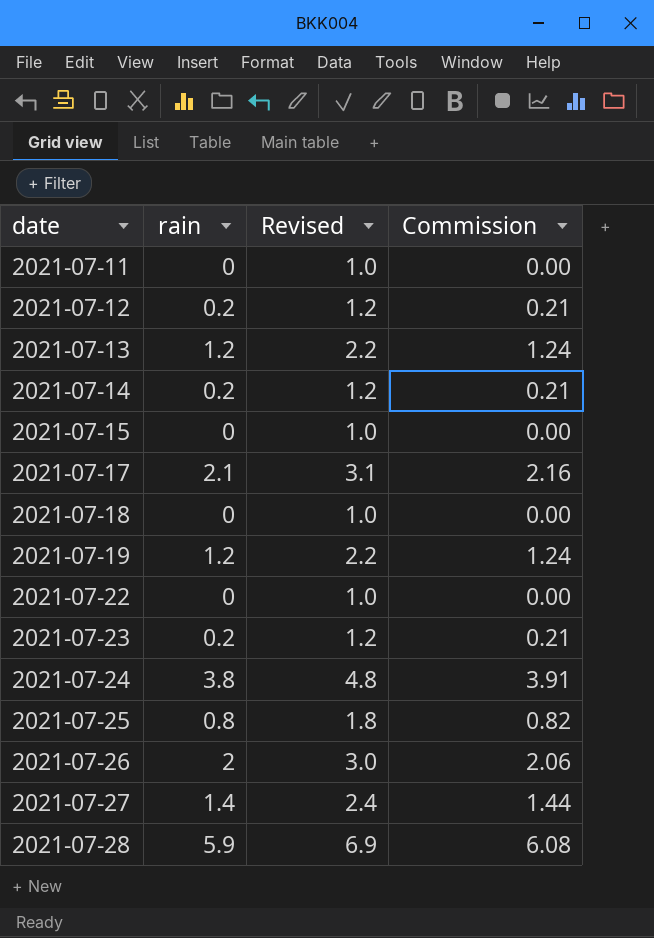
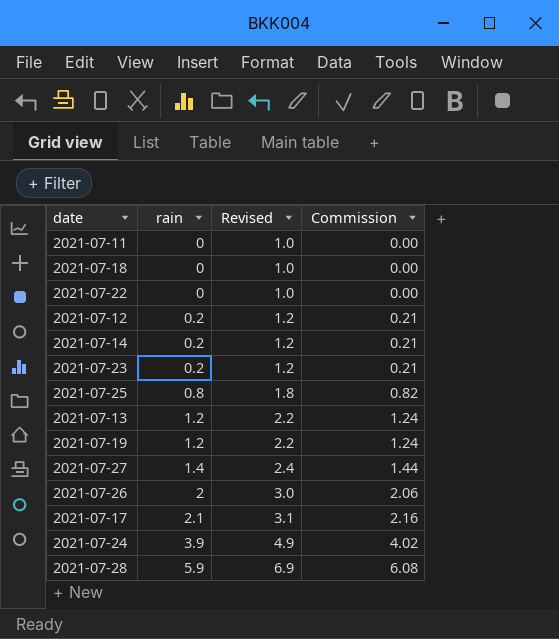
row order: date ascending -> rain ascending
row 2021-07-15: 0 | 1.0 | 0.00 -> none
2021-07-24 | rain: 3.8 -> 3.9
2021-07-24 | Revised: 4.8 -> 4.9
2021-07-24 | Commission: 3.91 -> 4.02

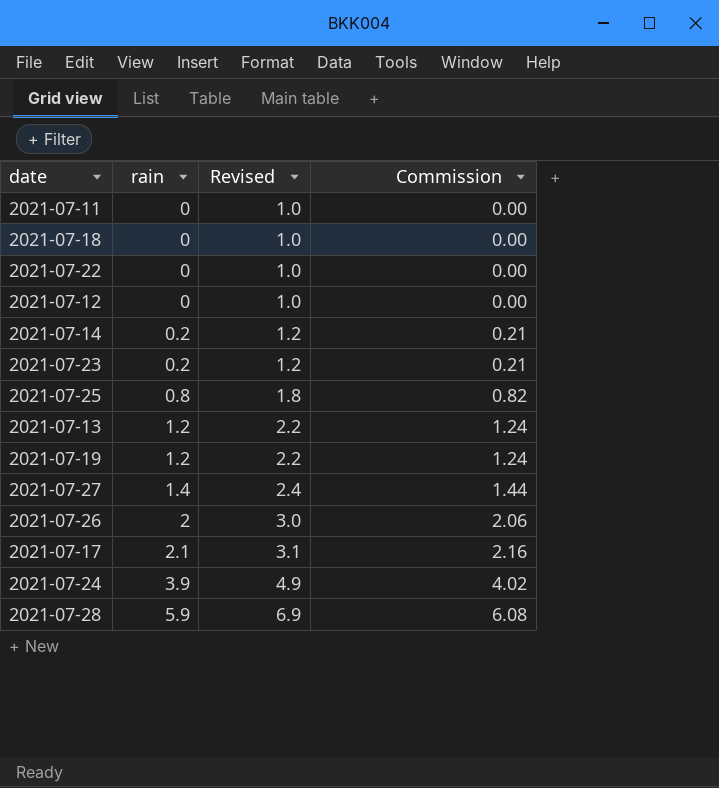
2021-07-12 | rain: 0.2 -> 0
2021-07-12 | Revised: 1.2 -> 1.0
2021-07-12 | Commission: 0.21 -> 0.00

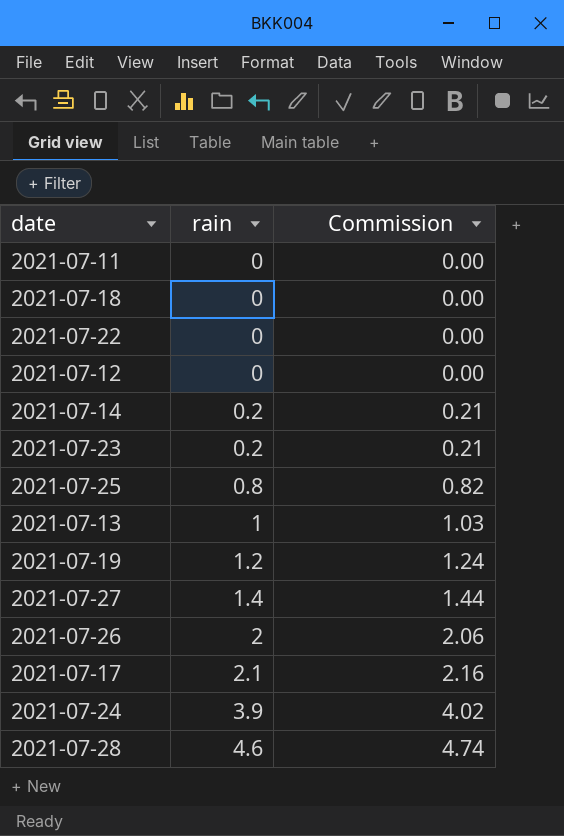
column Revised | formula: [rain] + 1 -> none
2021-07-13 | rain: 1.2 -> 1
2021-07-13 | Commission: 1.24 -> 1.03
2021-07-28 | rain: 5.9 -> 4.6
2021-07-28 | Commission: 6.08 -> 4.74

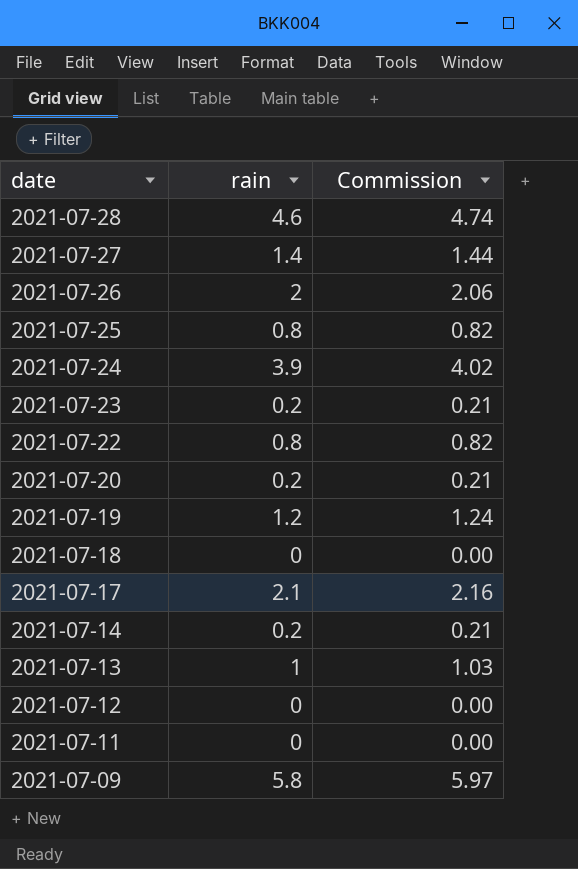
row order: rain ascending -> date descending
2021-07-22 | rain: 0 -> 0.8
2021-07-22 | Commission: 0.00 -> 0.82
row 2021-07-20: none -> 0.2 | 0.21
row 2021-07-09: none -> 5.8 | 5.97

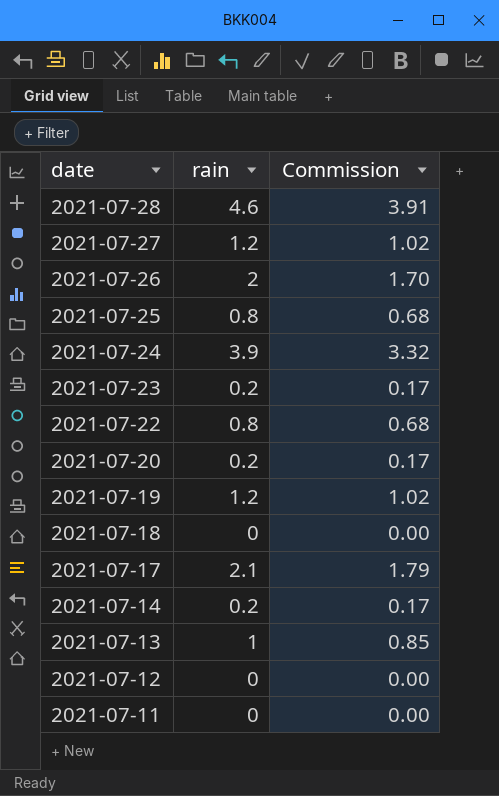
column Commission | formula: [rain] * 1.03 -> [rain] * 0.85
row 2021-07-09: 5.8 | 5.97 -> none
2021-07-27 | rain: 1.4 -> 1.2

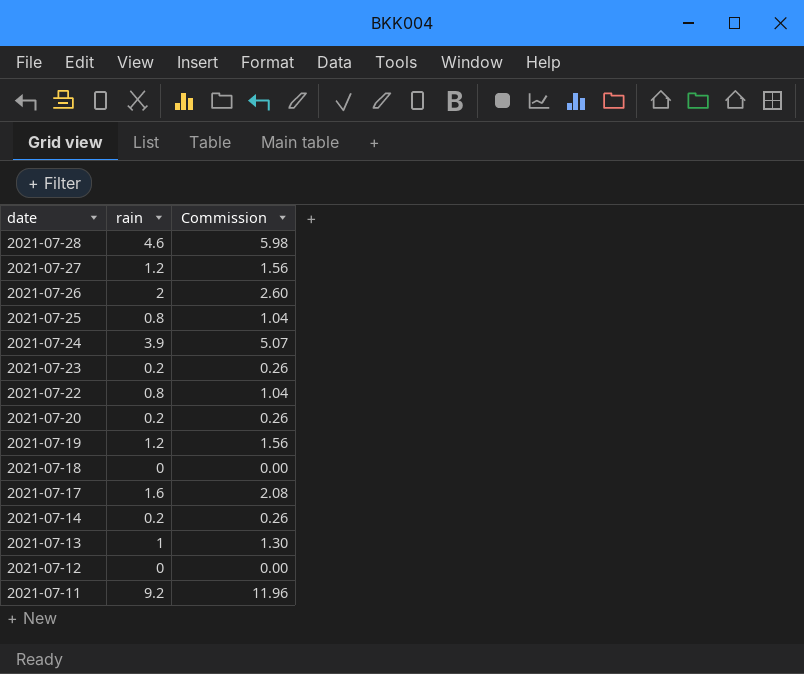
column Commission | formula: [rain] * 0.85 -> [rain] * 1.3
2021-07-17 | rain: 2.1 -> 1.6
2021-07-11 | rain: 0 -> 9.2

